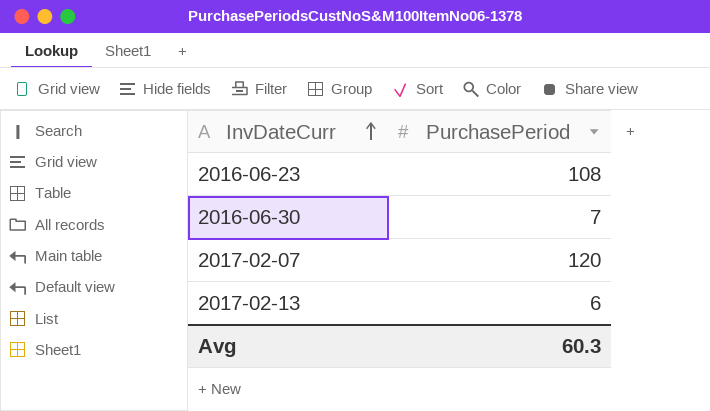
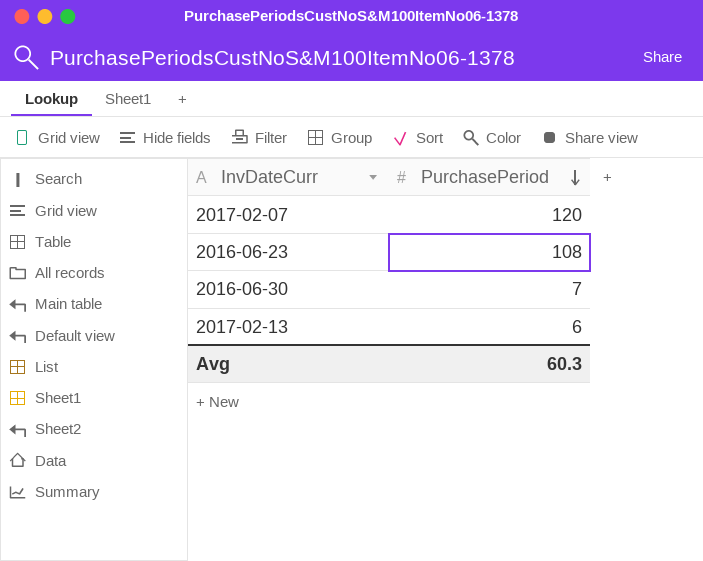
row order: InvDateCurr ascending -> PurchasePeriod descending

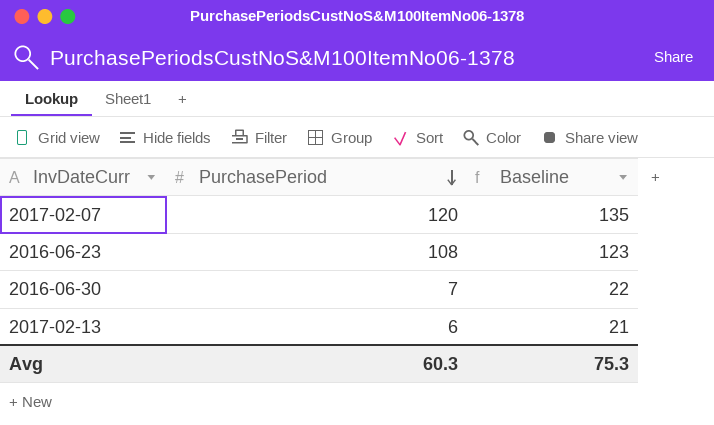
column Baseline | formula: none -> [PurchasePeriod] + 15

